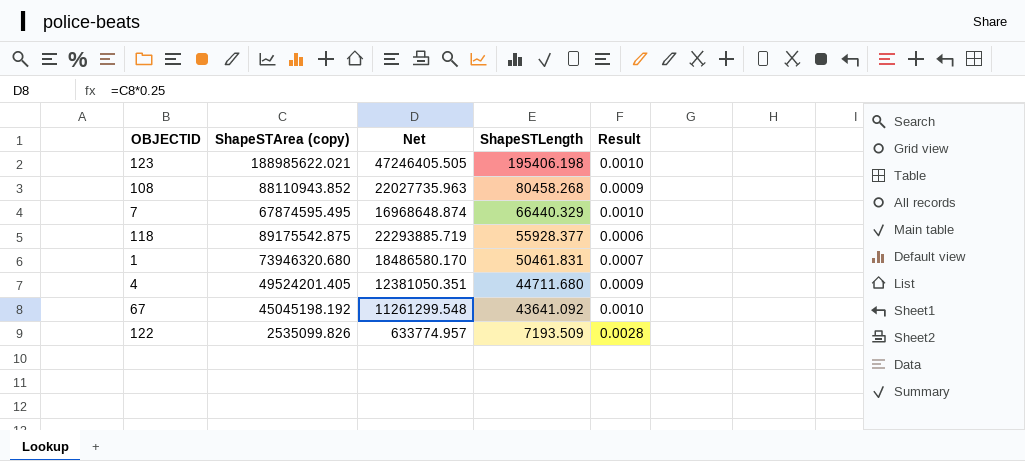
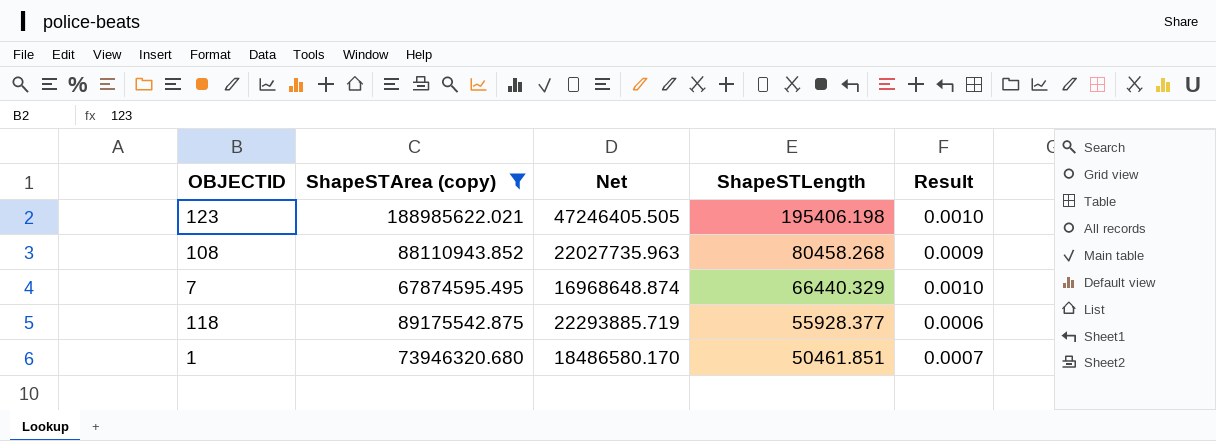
filter: none -> ShapeSTArea (copy) >= 67874595.495
1 | ShapeSTLength: 50461.831 -> 50461.851

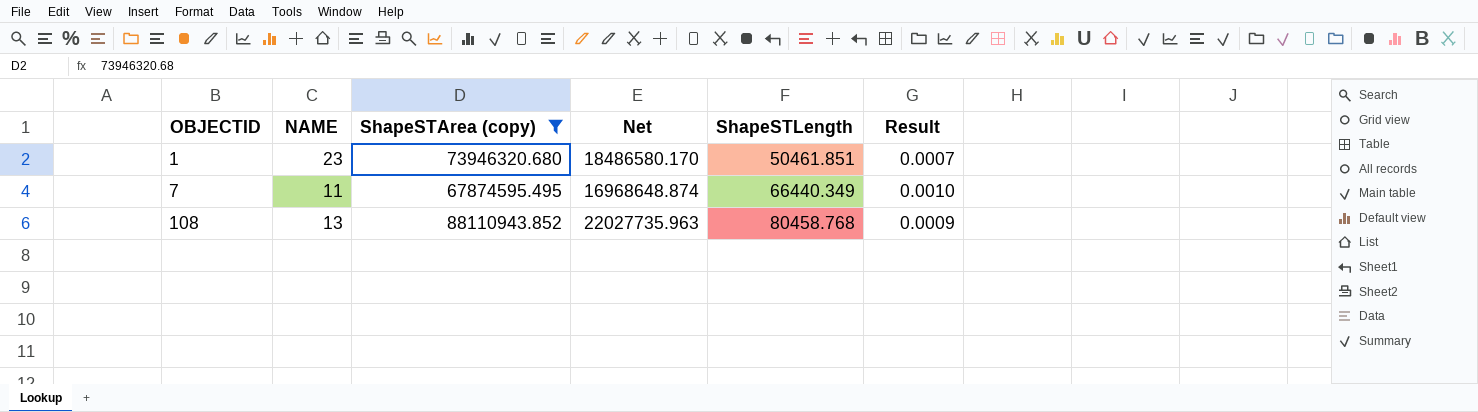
row order: ShapeSTLength descending -> OBJECTID ascending
column NAME | position: none -> 2
row 123: 188985622.021 | 47246405.505 | 195406.198 | 0.0010 -> none
row 118: 89175542.875 | 22293885.719 | 55928.377 | 0.0006 -> none
7 | ShapeSTLength: 66440.329 -> 66440.349
108 | ShapeSTLength: 80458.268 -> 80458.768

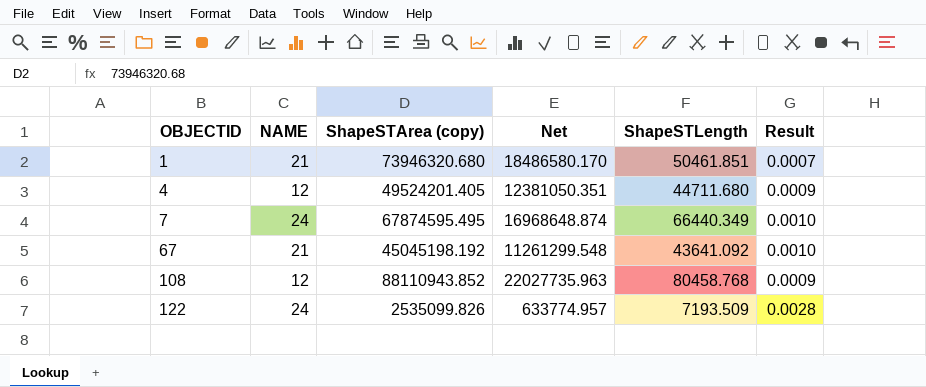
filter: ShapeSTArea (copy) >= 67874595.495 -> none
1 | NAME: 23 -> 21
7 | NAME: 11 -> 24
108 | NAME: 13 -> 12

